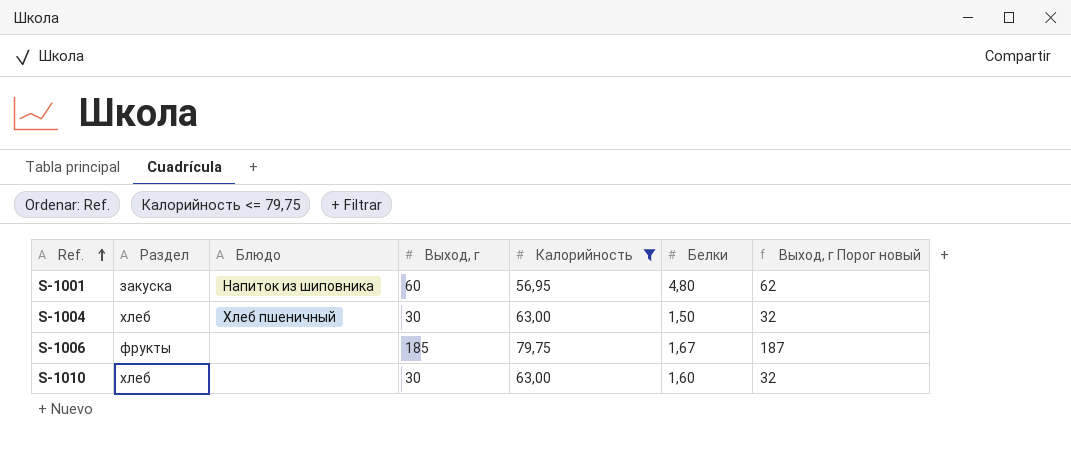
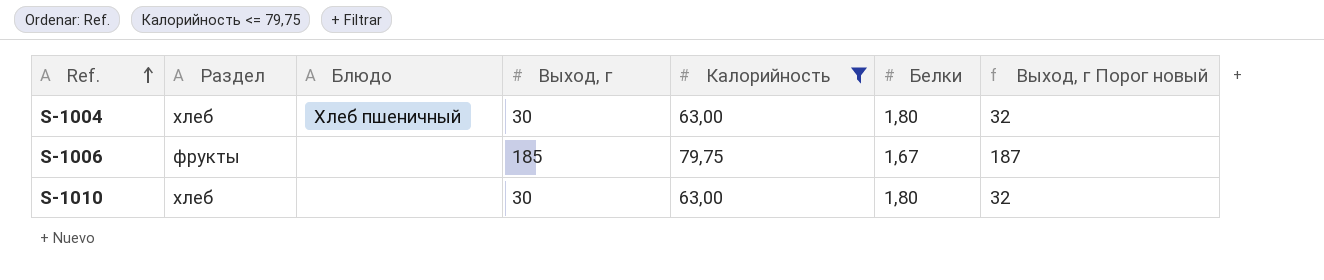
row S-1001: закуска | Напиток из шиповника | 60 | 56,95 | 4,80 | 62 -> none
S-1004 | Белки: 1,50 -> 1,80
S-1010 | Белки: 1,60 -> 1,80

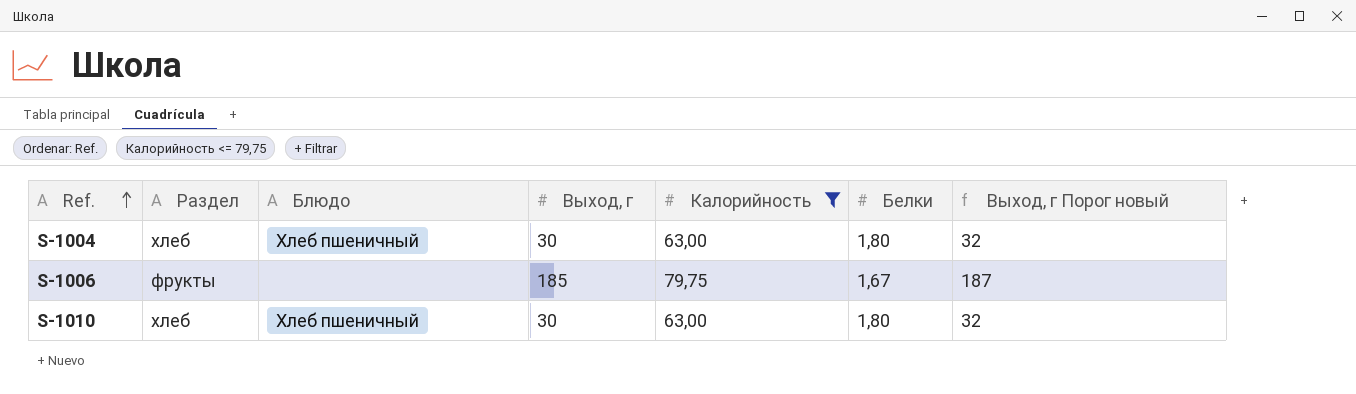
S-1010 | Блюдо: none -> Хлеб пшеничный

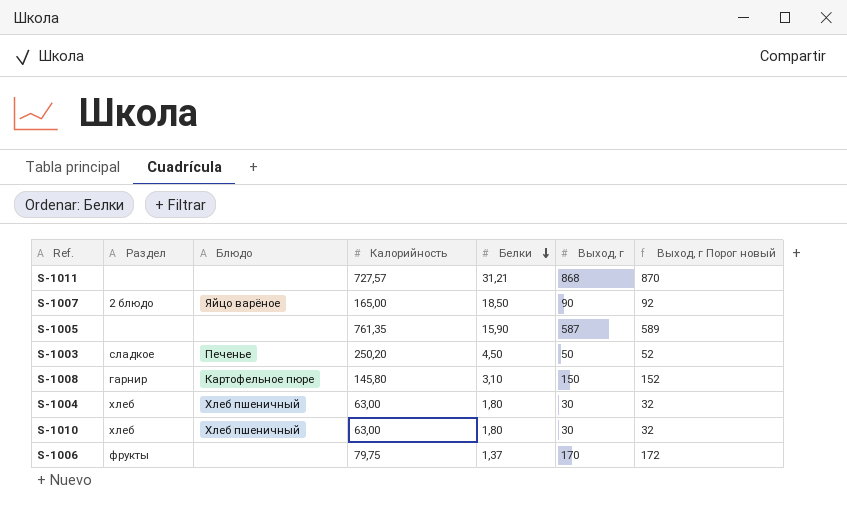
filter: Калорийность <= 79,75 -> none
row order: Ref. ascending -> Белки descending
column Выход, г | position: 4 -> 6
S-1006 | Белки: 1,67 -> 1,37
S-1006 | Выход, г: 185 -> 170
S-1006 | Выход, г Порог новый: 187 -> 172

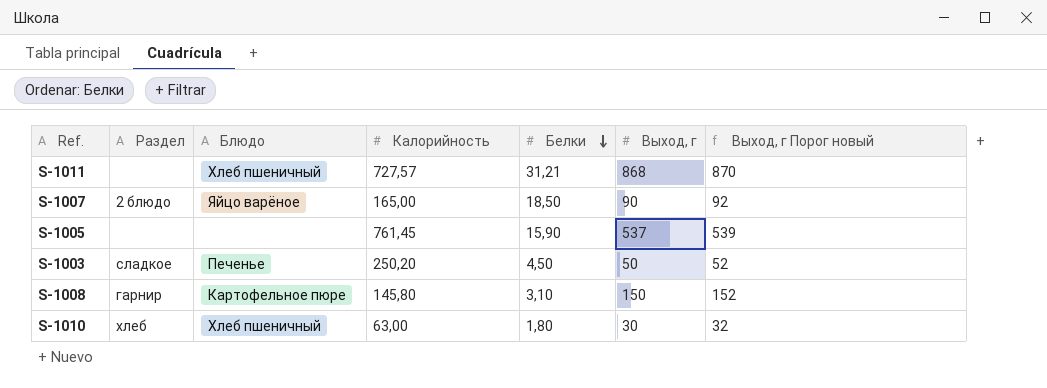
row S-1004: хлеб | Хлеб пшеничный | 63,00 | 1,80 | 30 | 32 -> none
row S-1006: фрукты | none | 79,75 | 1,37 | 170 | 172 -> none
S-1011 | Блюдо: none -> Хлеб пшеничный
S-1005 | Калорийность: 761,35 -> 761,45
S-1005 | Выход, г: 587 -> 537
S-1005 | Выход, г Порог новый: 589 -> 539

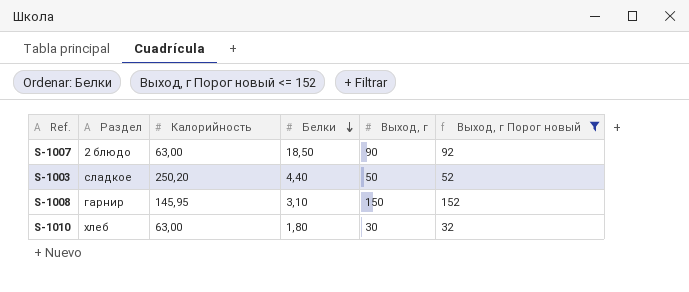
filter: none -> Выход, г Порог новый <= 152
column Блюдо | position: 3 -> none
S-1007 | Калорийность: 165,00 -> 63,00
S-1003 | Белки: 4,50 -> 4,40
S-1008 | Калорийность: 145,80 -> 145,95

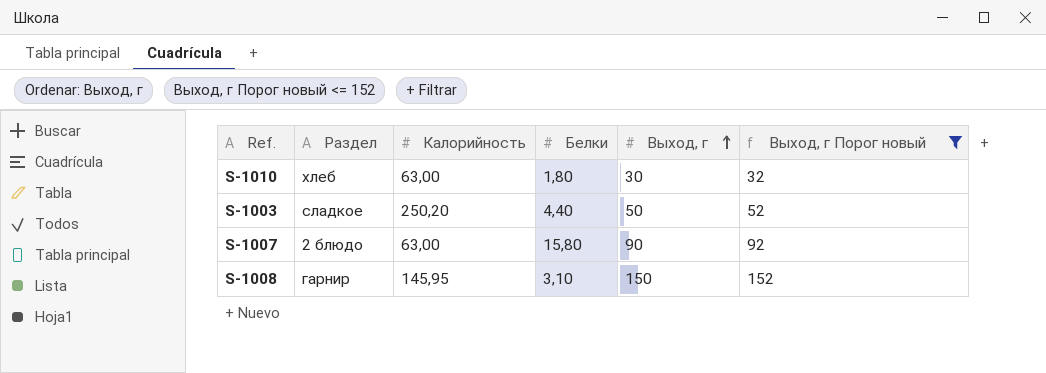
row order: Белки descending -> Выход, г ascending
S-1007 | Белки: 18,50 -> 15,80

